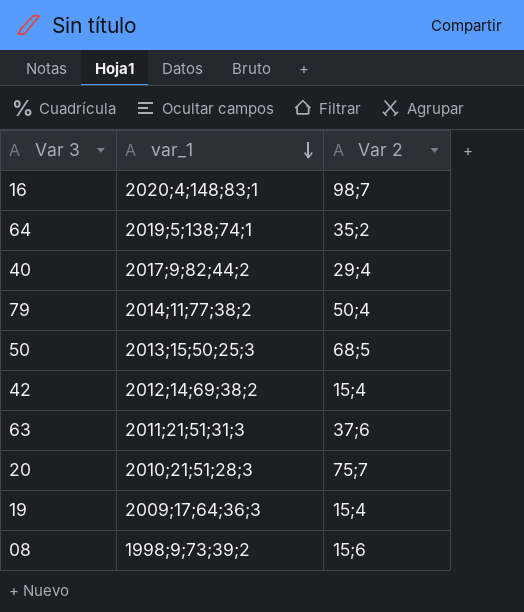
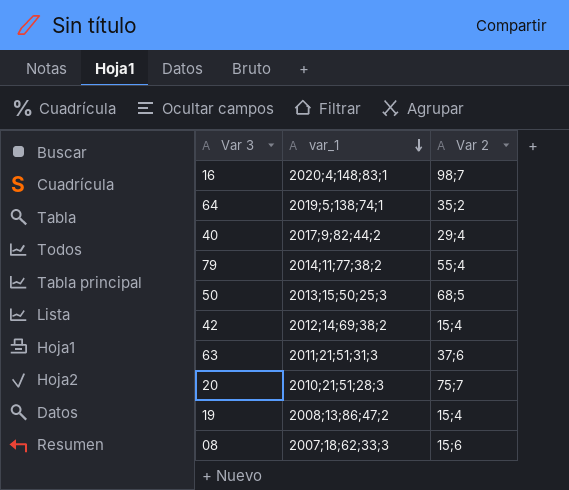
79 | Var 2: 50;4 -> 55;4
19 | var_1: 2009;17;64;36;3 -> 2008;13;86;47;2
08 | var_1: 1998;9;73;39;2 -> 2007;18;62;33;3

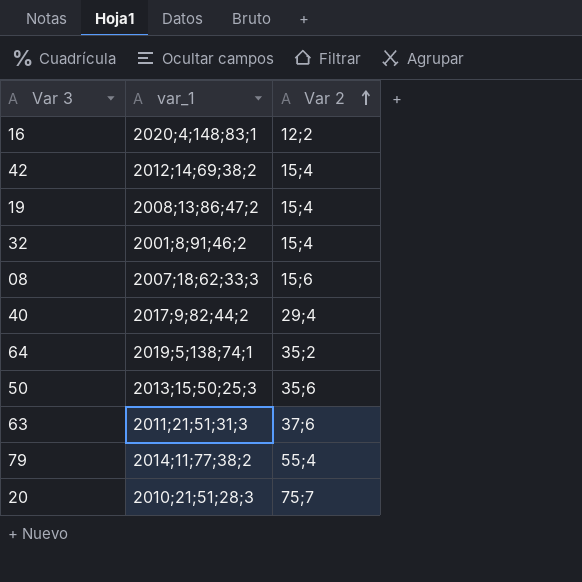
row order: var_1 descending -> Var 2 ascending
16 | Var 2: 98;7 -> 12;2
row 32: none -> 2001;8;91;46;2 | 15;4
50 | Var 2: 68;5 -> 35;6

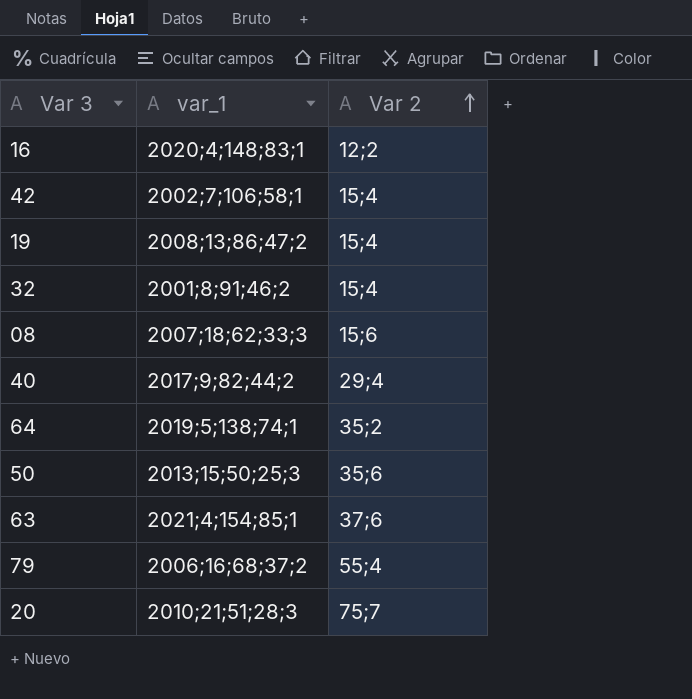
42 | var_1: 2012;14;69;38;2 -> 2002;7;106;58;1
63 | var_1: 2011;21;51;31;3 -> 2021;4;154;85;1
79 | var_1: 2014;11;77;38;2 -> 2006;16;68;37;2

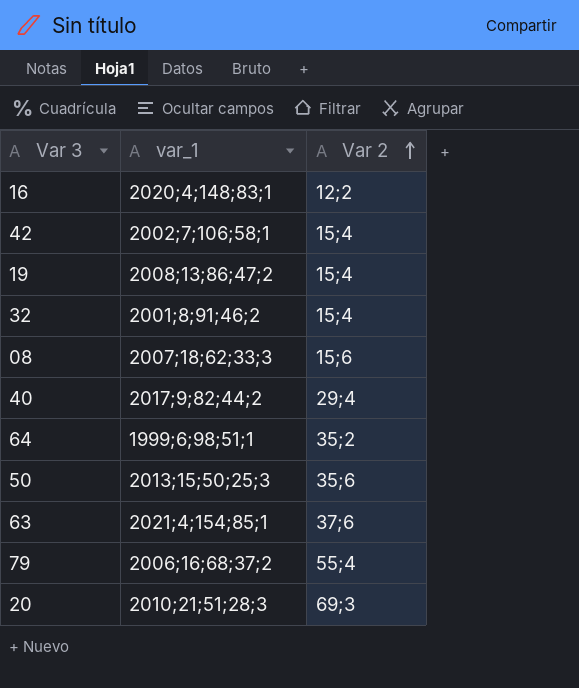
64 | var_1: 2019;5;138;74;1 -> 1999;6;98;51;1
20 | Var 2: 75;7 -> 69;3

